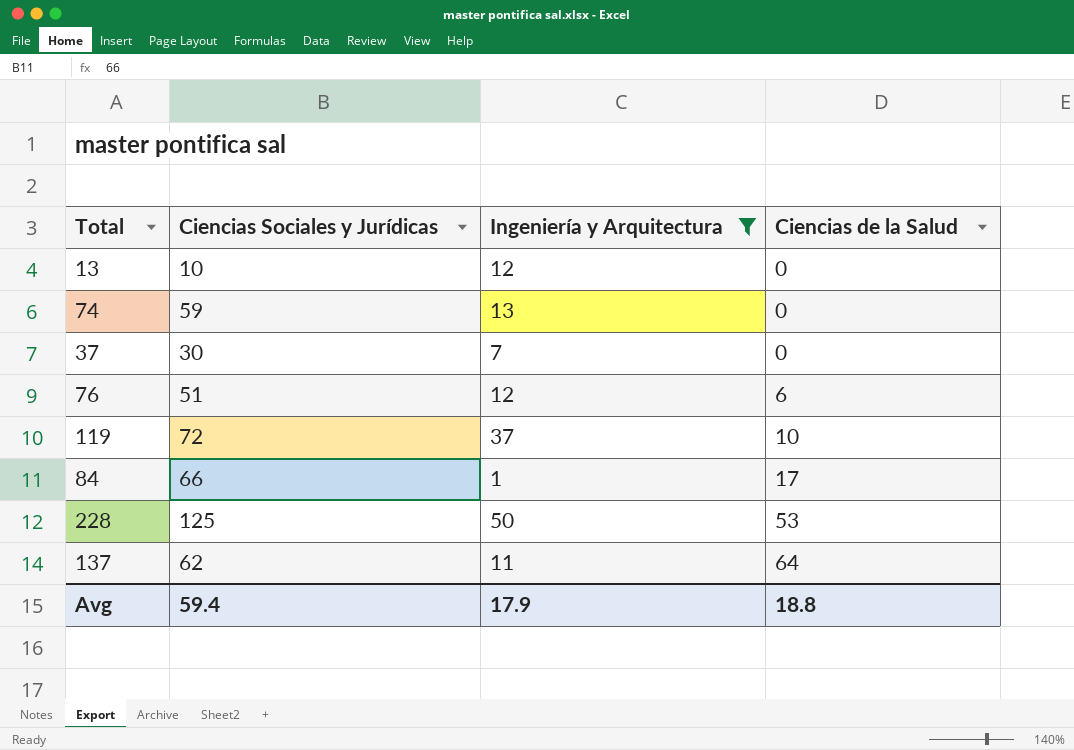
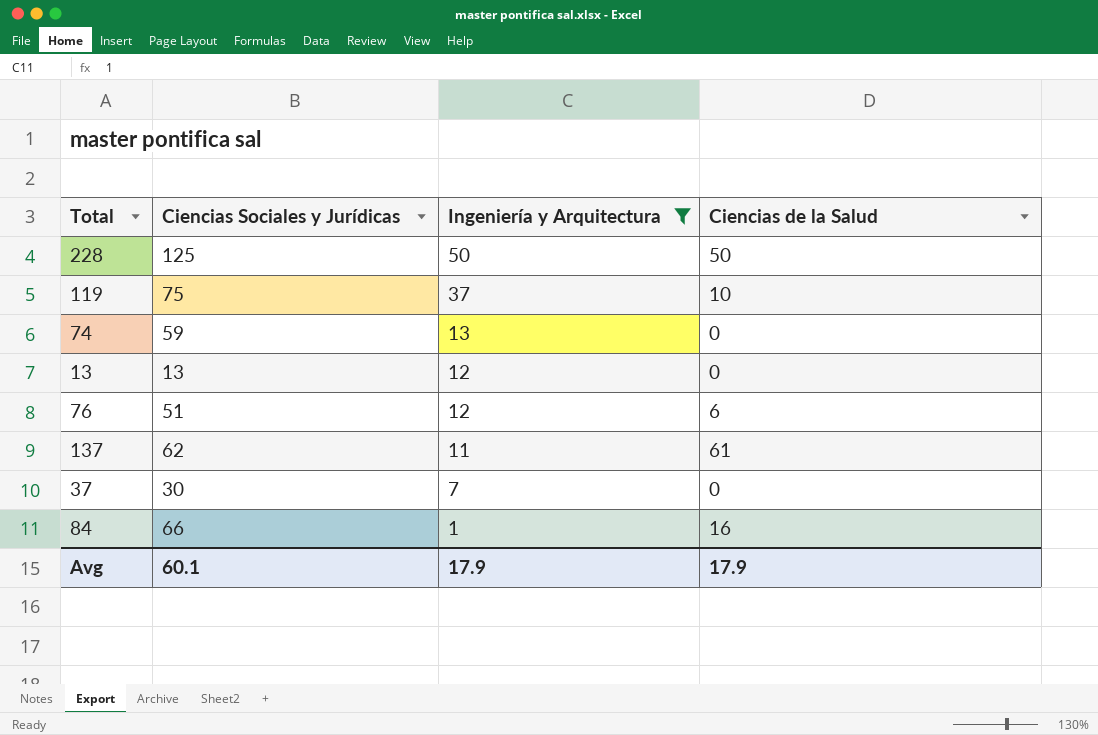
row order: Ciencias de la Salud ascending -> Ingeniería y Arquitectura descending
228 | Ciencias de la Salud: 53 -> 50
119 | Ciencias Sociales y Jurídicas: 72 -> 75
13 | Ciencias Sociales y Jurídicas: 10 -> 13
137 | Ciencias de la Salud: 64 -> 61
84 | Ciencias de la Salud: 17 -> 16
Avg | Ciencias Sociales y Jurídicas: 59.4 -> 60.1
Avg | Ciencias de la Salud: 18.8 -> 17.9

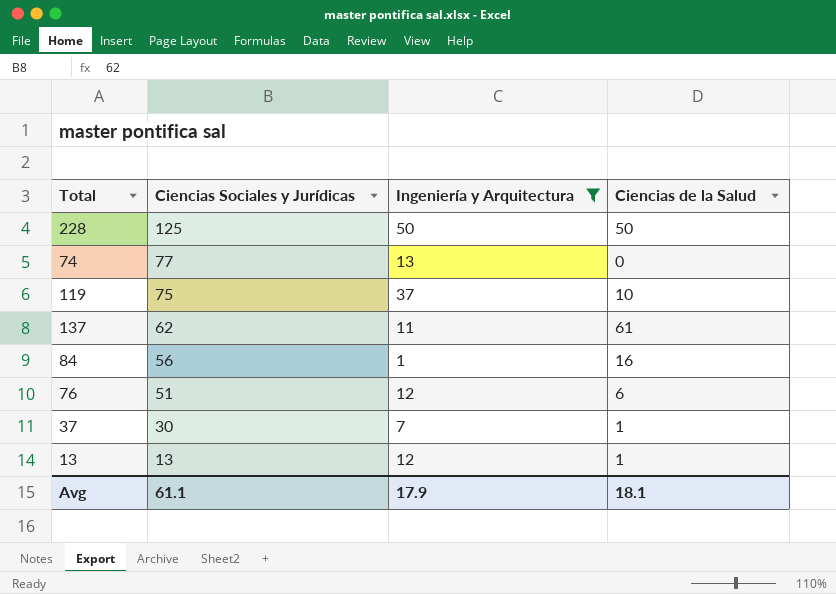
row order: Ingeniería y Arquitectura descending -> Ciencias Sociales y Jurídicas descending
74 | Ciencias Sociales y Jurídicas: 59 -> 77
84 | Ciencias Sociales y Jurídicas: 66 -> 56
37 | Ciencias de la Salud: 0 -> 1
13 | Ciencias de la Salud: 0 -> 1
Avg | Ciencias Sociales y Jurídicas: 60.1 -> 61.1
Avg | Ciencias de la Salud: 17.9 -> 18.1

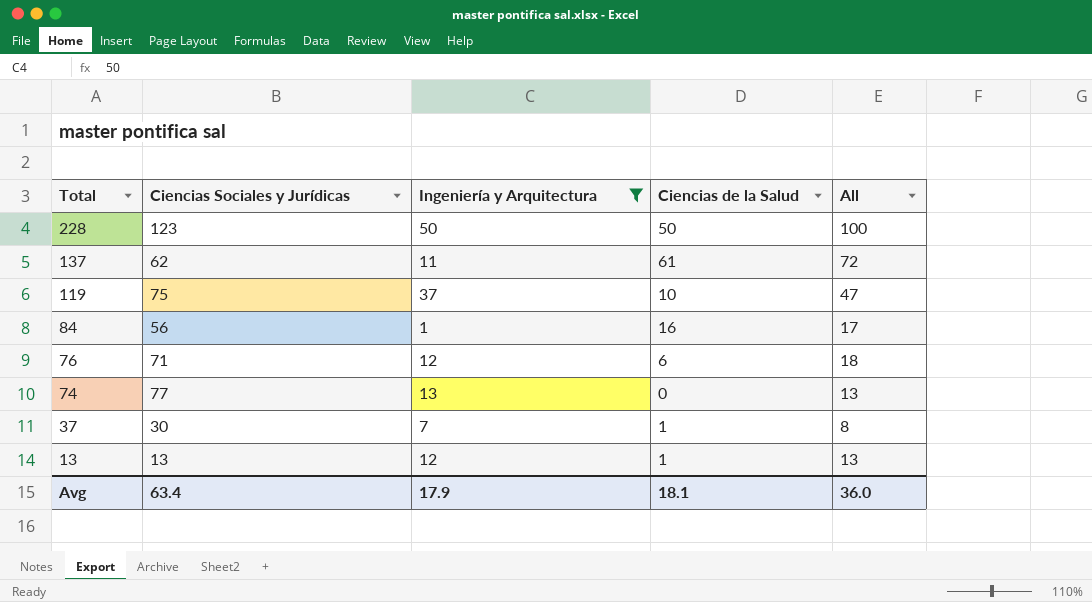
row order: Ciencias Sociales y Jurídicas descending -> Total descending
column All | formula: none -> [Ingeniería y Arquitectura] + [Ciencias de la Salud]
228 | Ciencias Sociales y Jurídicas: 125 -> 123
76 | Ciencias Sociales y Jurídicas: 51 -> 71
Avg | Ciencias Sociales y Jurídicas: 61.1 -> 63.4

